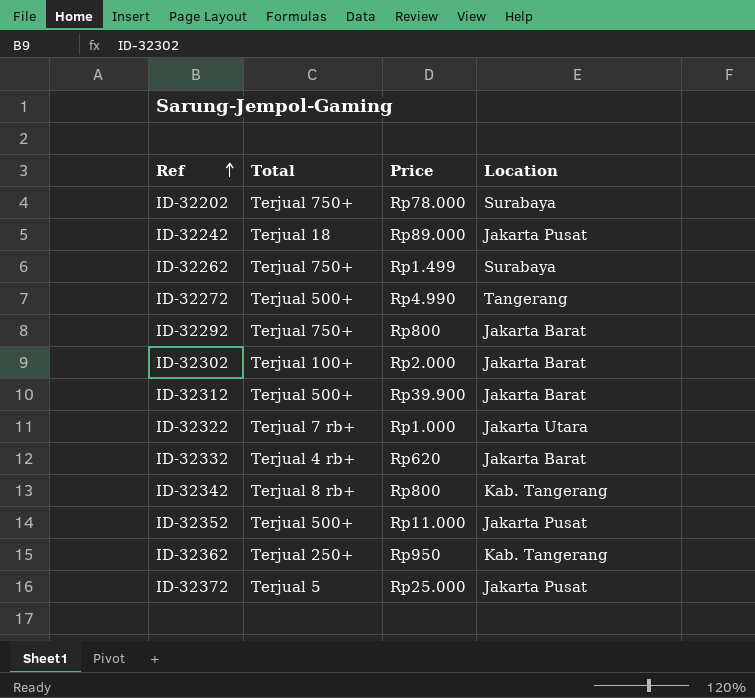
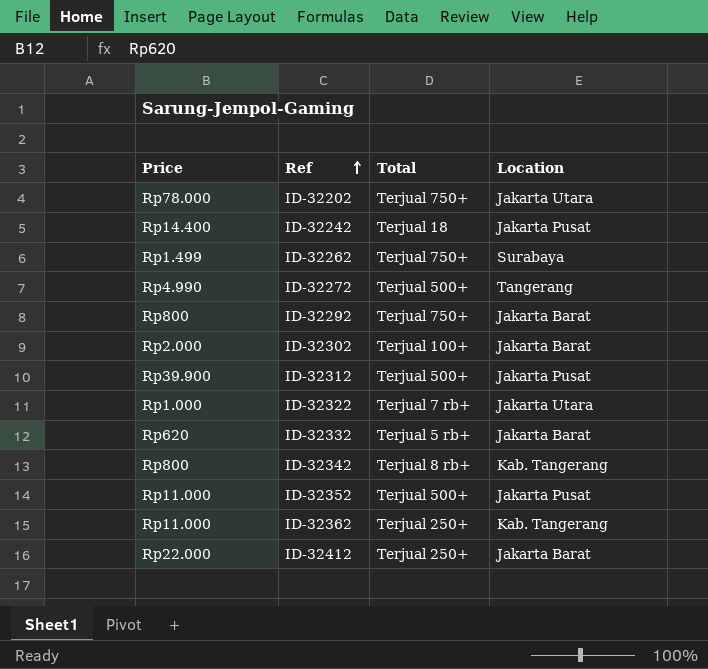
column Price | position: 3 -> 1
row ID-32372: Terjual 5 | Rp25.000 | Jakarta Pusat -> none
ID-32202 | Location: Surabaya -> Jakarta Utara
ID-32242 | Price: Rp89.000 -> Rp14.400
ID-32312 | Location: Jakarta Barat -> Jakarta Pusat
ID-32332 | Total: Terjual 4 rb+ -> Terjual 5 rb+
ID-32362 | Price: Rp950 -> Rp11.000
row ID-32412: none -> Rp22.000 | Terjual 250+ | Jakarta Barat

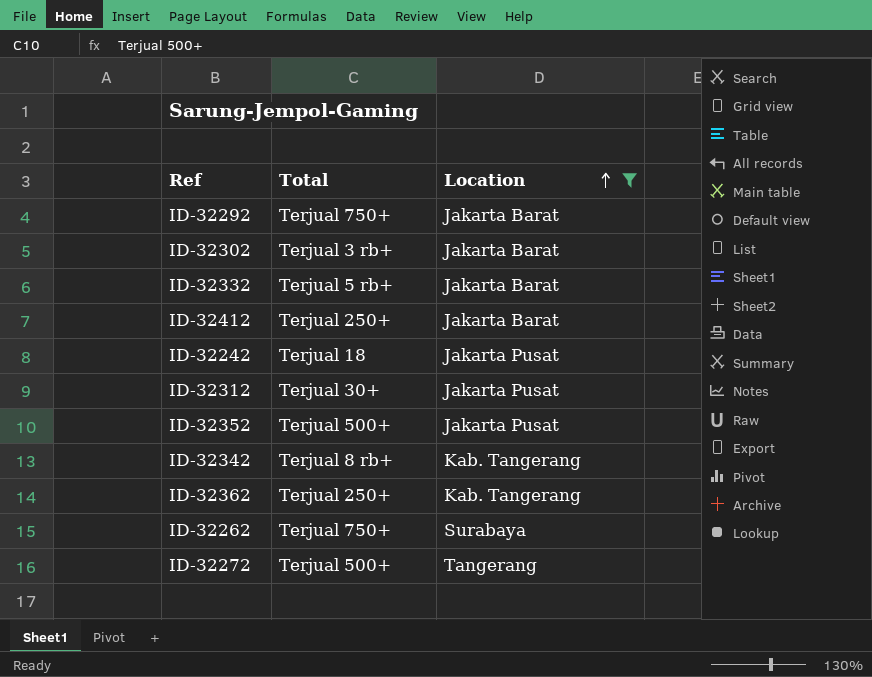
filter: none -> Location != Jakarta Utara
row order: Ref ascending -> Location ascending
column Price | position: 1 -> none
ID-32302 | Total: Terjual 100+ -> Terjual 3 rb+
ID-32312 | Total: Terjual 500+ -> Terjual 30+

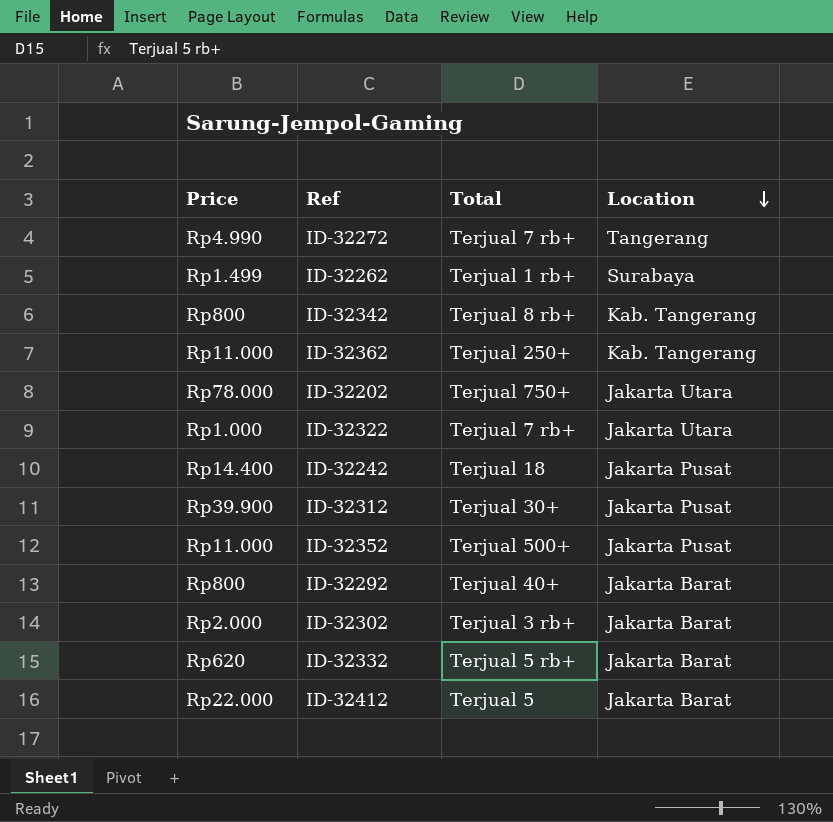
filter: Location != Jakarta Utara -> none
row order: Location ascending -> Location descending
column Price | position: none -> 1
ID-32272 | Total: Terjual 500+ -> Terjual 7 rb+
ID-32262 | Total: Terjual 750+ -> Terjual 1 rb+
ID-32292 | Total: Terjual 750+ -> Terjual 40+
ID-32412 | Total: Terjual 250+ -> Terjual 5

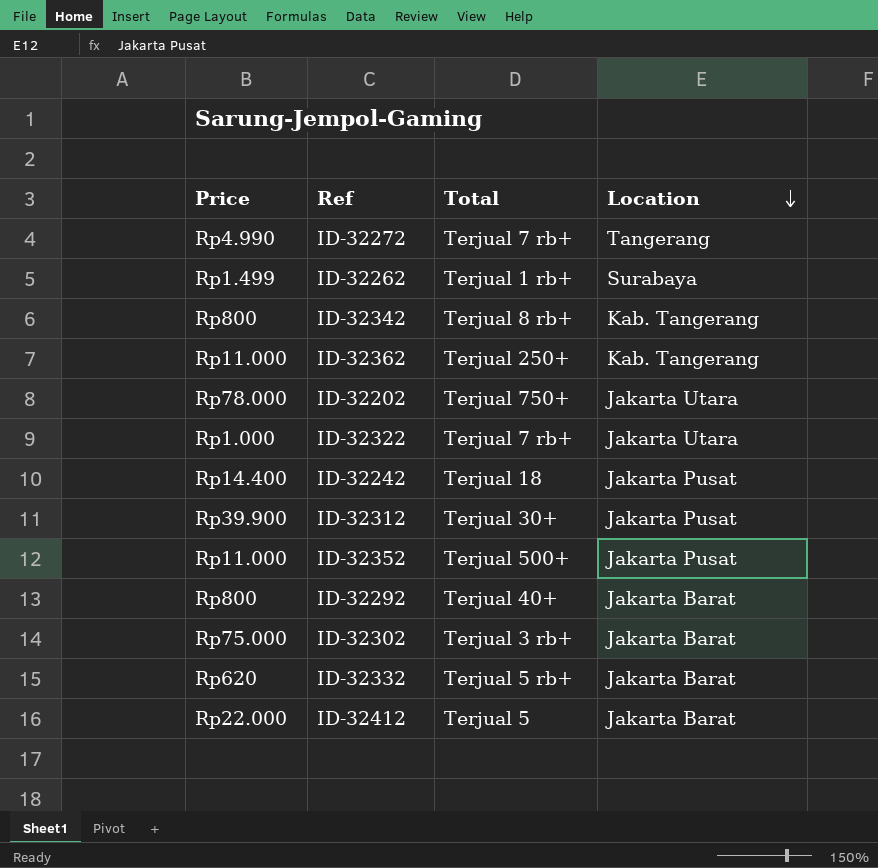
ID-32302 | Price: Rp2.000 -> Rp75.000

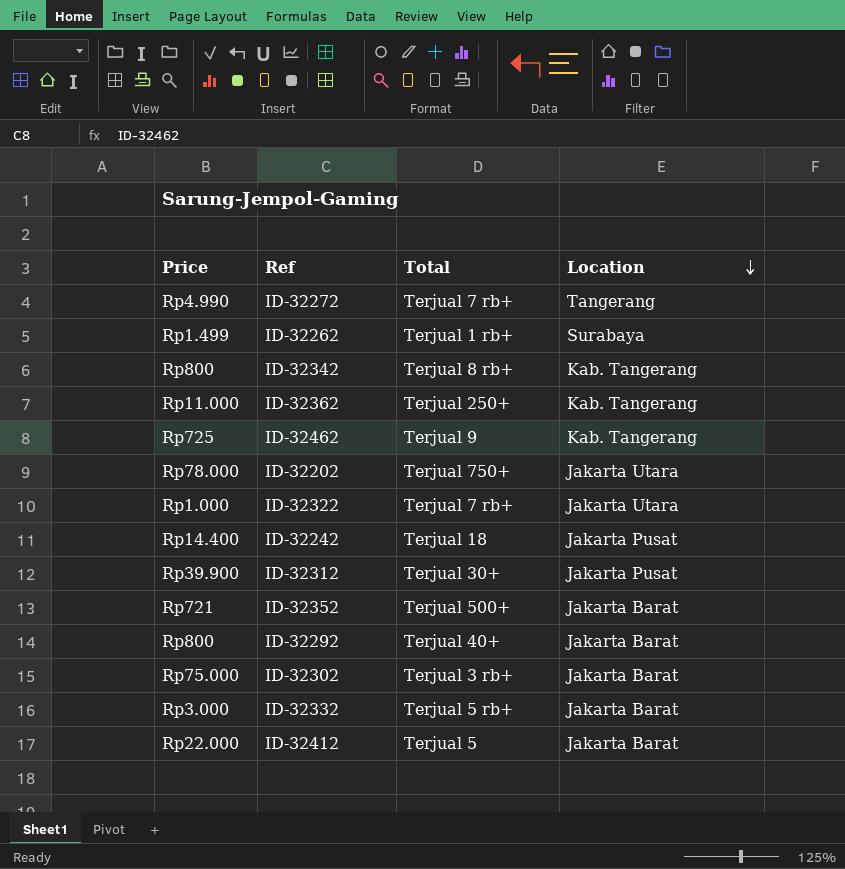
row ID-32462: none -> Rp725 | Terjual 9 | Kab. Tangerang
ID-32352 | Price: Rp11.000 -> Rp721
ID-32352 | Location: Jakarta Pusat -> Jakarta Barat
ID-32332 | Price: Rp620 -> Rp3.000

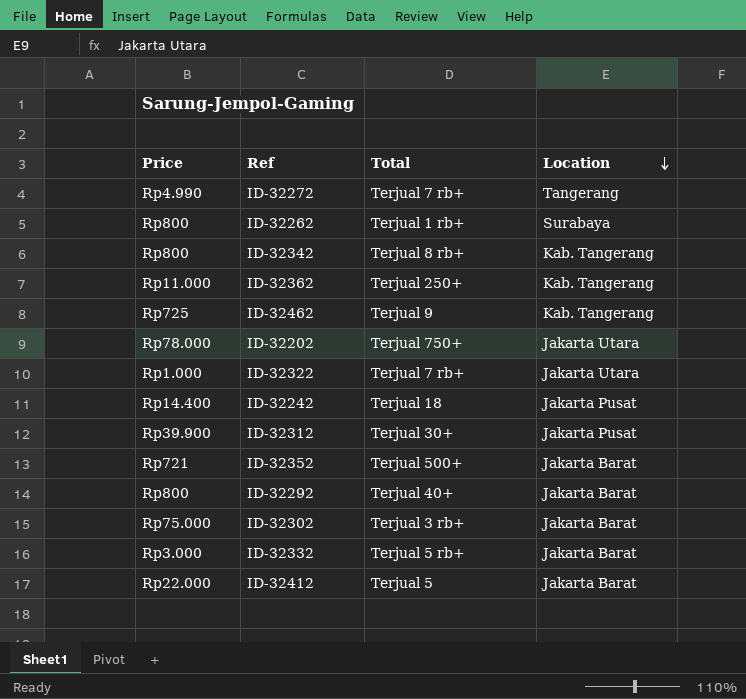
ID-32262 | Price: Rp1.499 -> Rp800

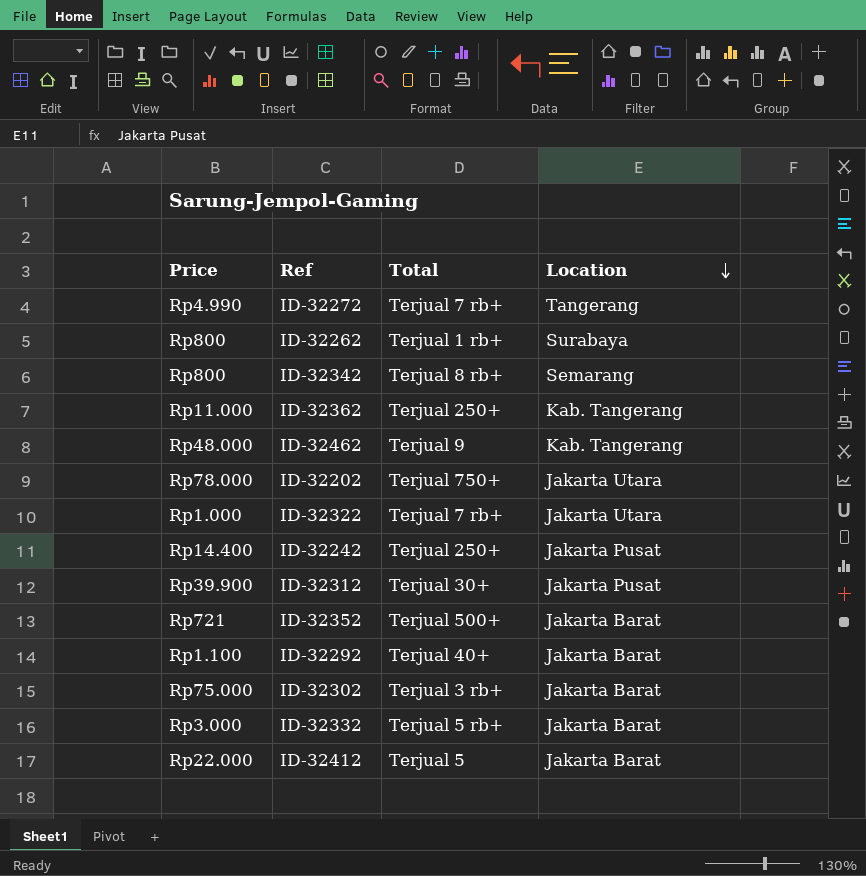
ID-32342 | Location: Kab. Tangerang -> Semarang
ID-32462 | Price: Rp725 -> Rp48.000
ID-32242 | Total: Terjual 18 -> Terjual 250+
ID-32292 | Price: Rp800 -> Rp1.100

